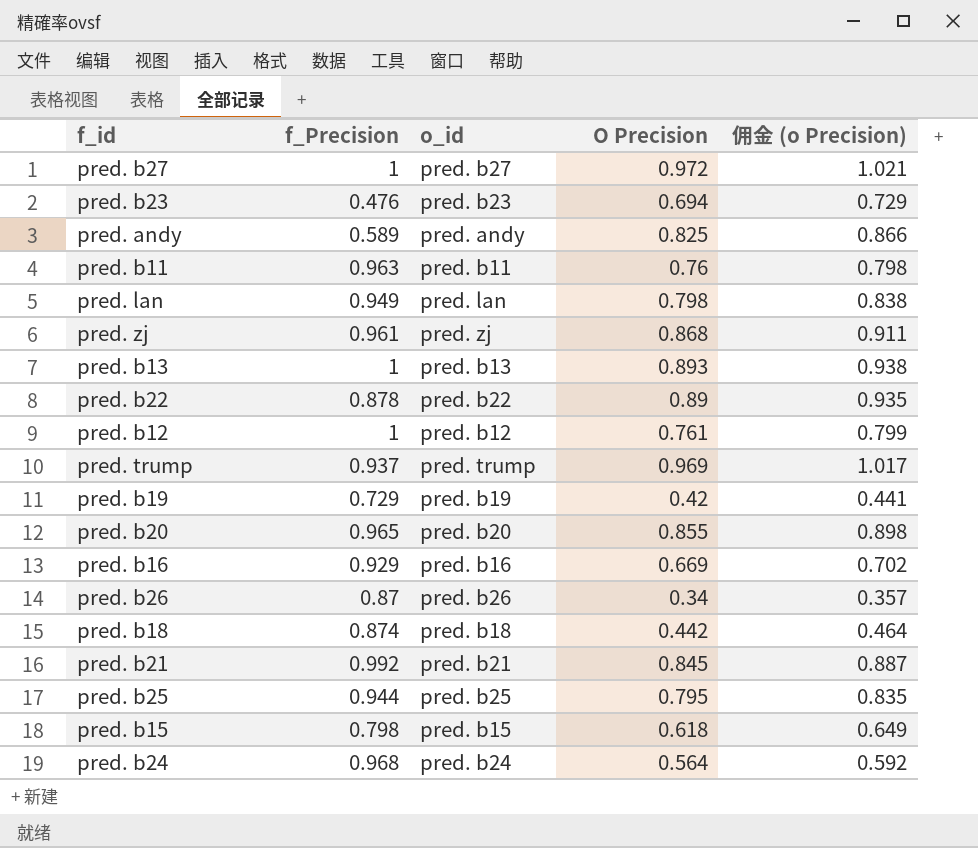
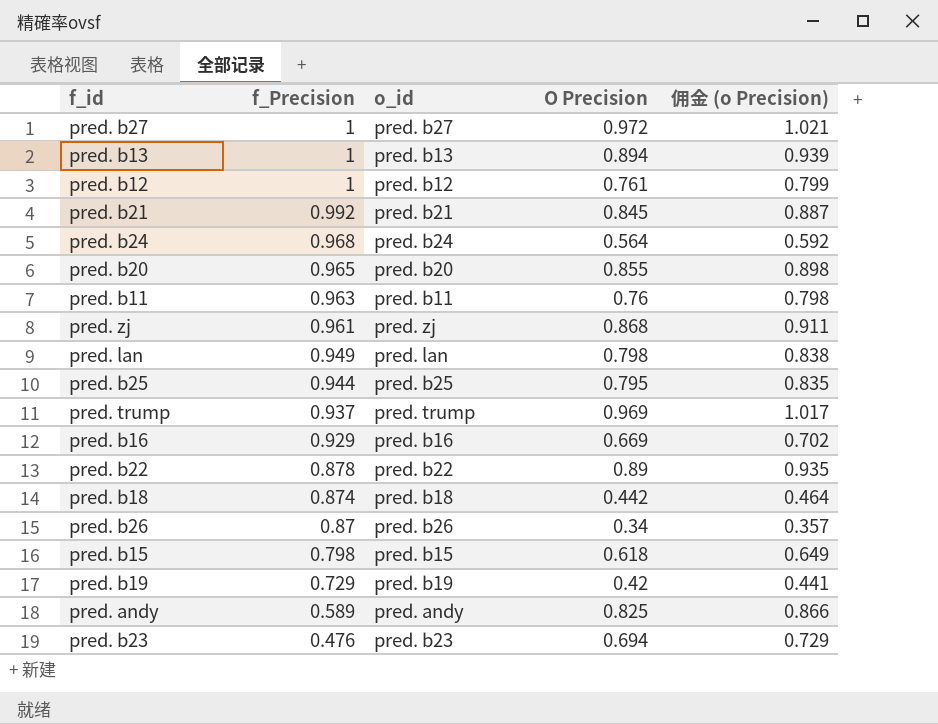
row order: none -> f_Precision descending
pred. b13 | O Precision: 0.893 -> 0.894
pred. b13 | 佣金 (o Precision): 0.938 -> 0.939

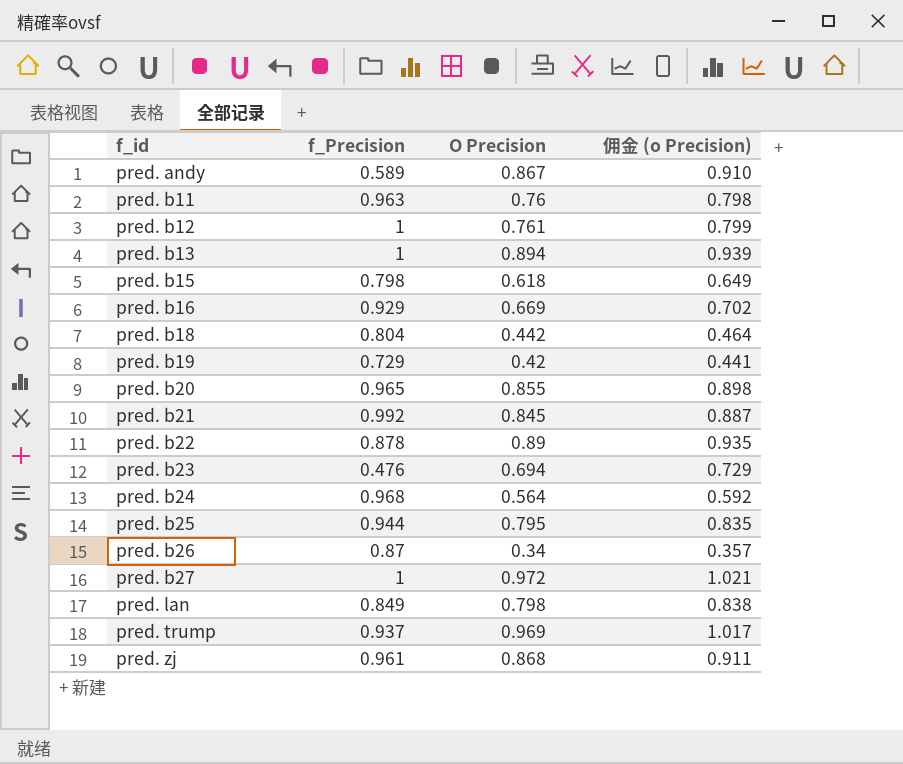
row order: f_Precision descending -> f_id ascending
column o_id | position: 3 -> none
pred. andy | O Precision: 0.825 -> 0.867
pred. andy | 佣金 (o Precision): 0.866 -> 0.910
pred. b18 | f_Precision: 0.874 -> 0.804
pred. lan | f_Precision: 0.949 -> 0.849

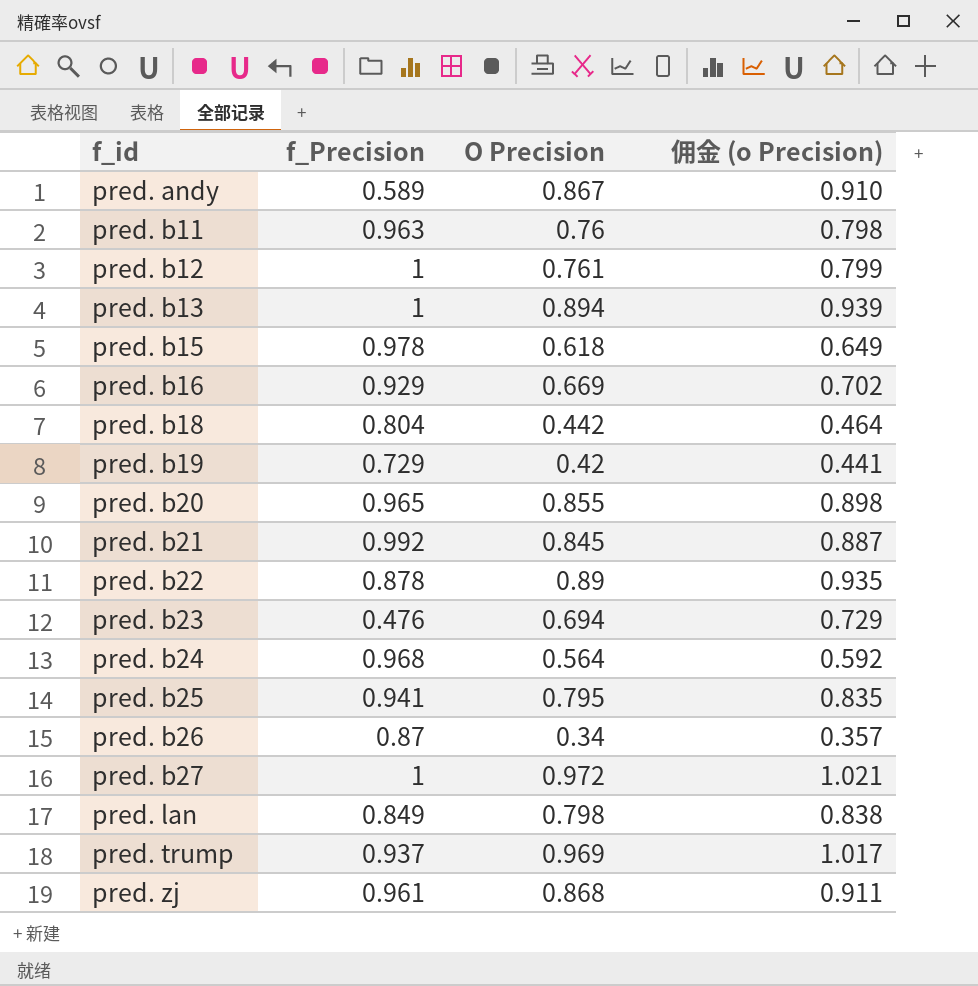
pred. b15 | f_Precision: 0.798 -> 0.978
pred. b25 | f_Precision: 0.944 -> 0.941

